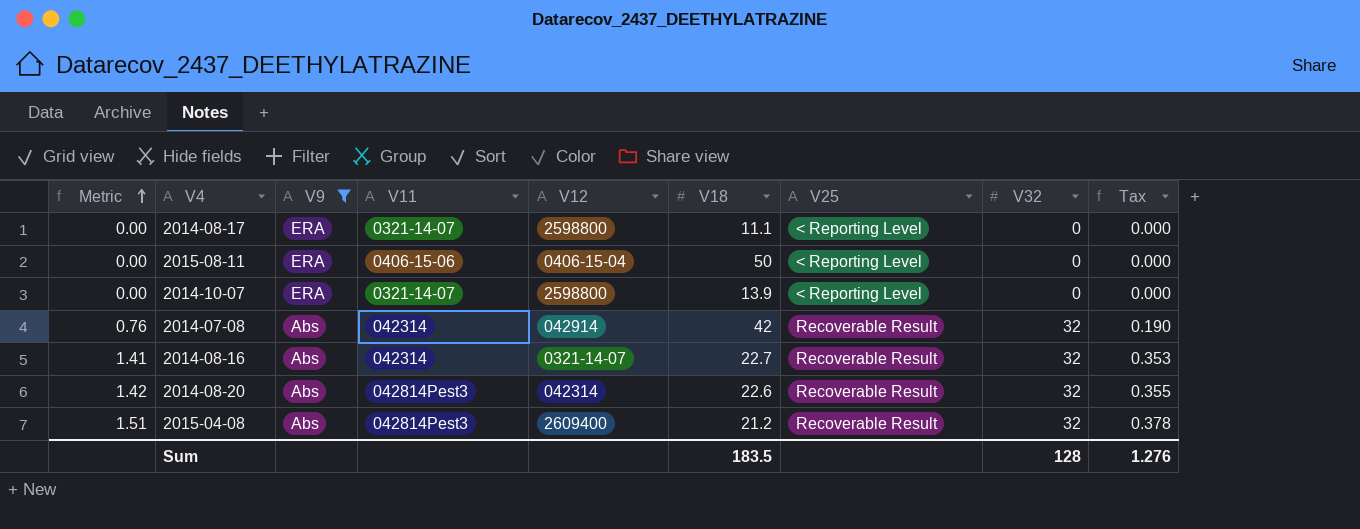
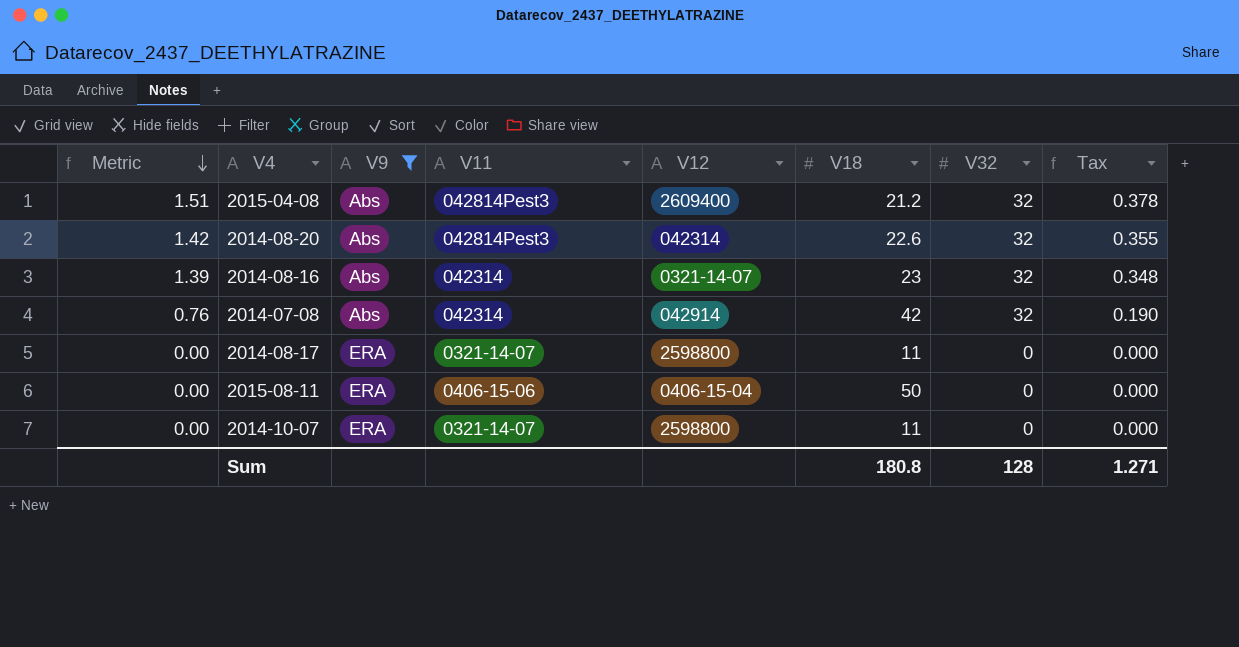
row order: Metric ascending -> Metric descending
column V25 | position: 7 -> none
2014-08-16 | Metric: 1.41 -> 1.39
2014-08-16 | V18: 22.7 -> 23
2014-08-16 | Tax: 0.353 -> 0.348
2014-08-17 | V18: 11.1 -> 11
2014-10-07 | V18: 13.9 -> 11
Sum | V18: 183.5 -> 180.8
Sum | Tax: 1.276 -> 1.271

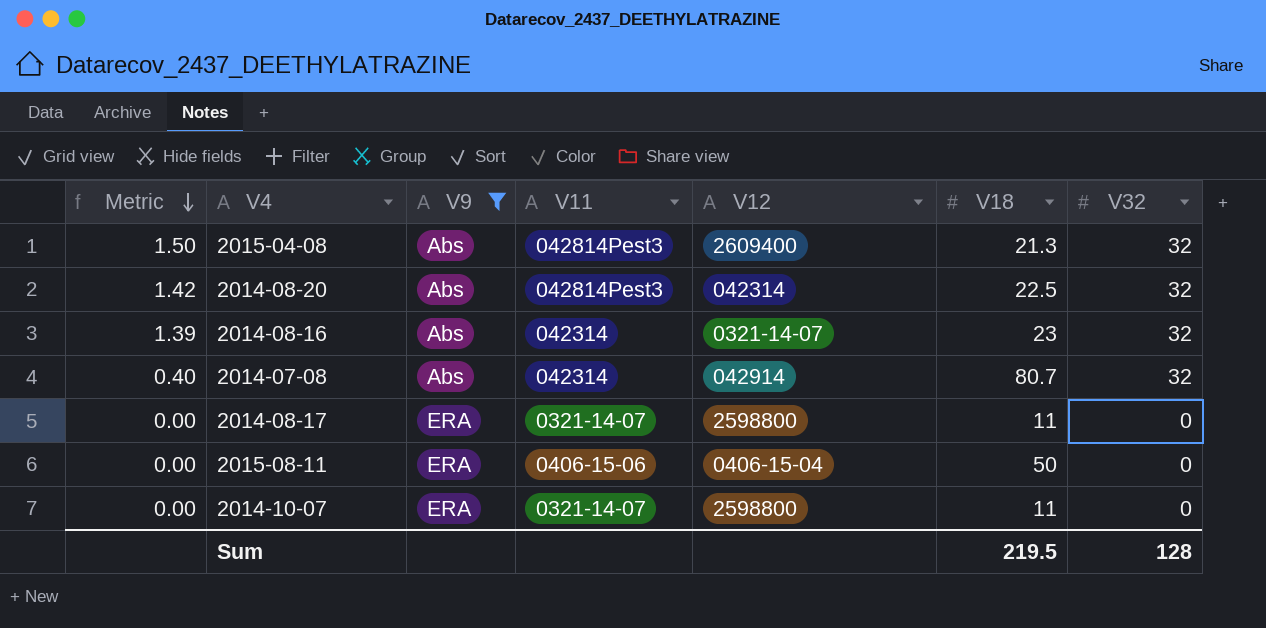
column Tax | formula: [Metric] * 0.25 -> none
2015-04-08 | Metric: 1.51 -> 1.50
2015-04-08 | V18: 21.2 -> 21.3
2014-08-20 | V18: 22.6 -> 22.5
2014-07-08 | Metric: 0.76 -> 0.40
2014-07-08 | V18: 42 -> 80.7
Sum | V18: 180.8 -> 219.5

